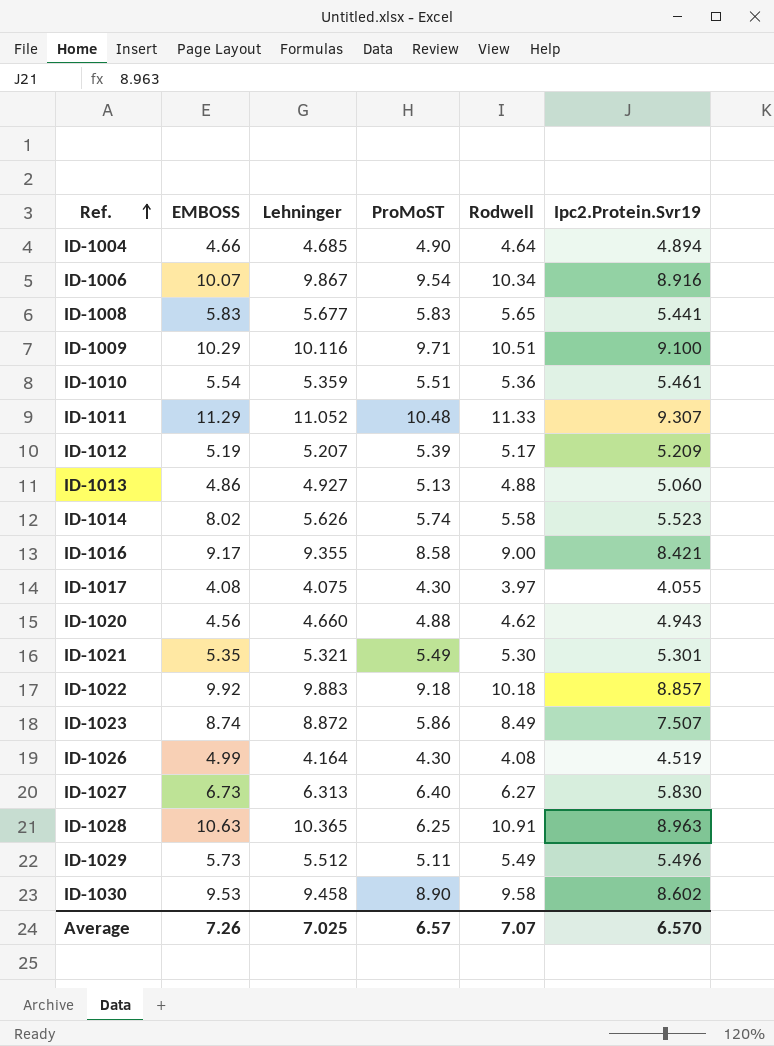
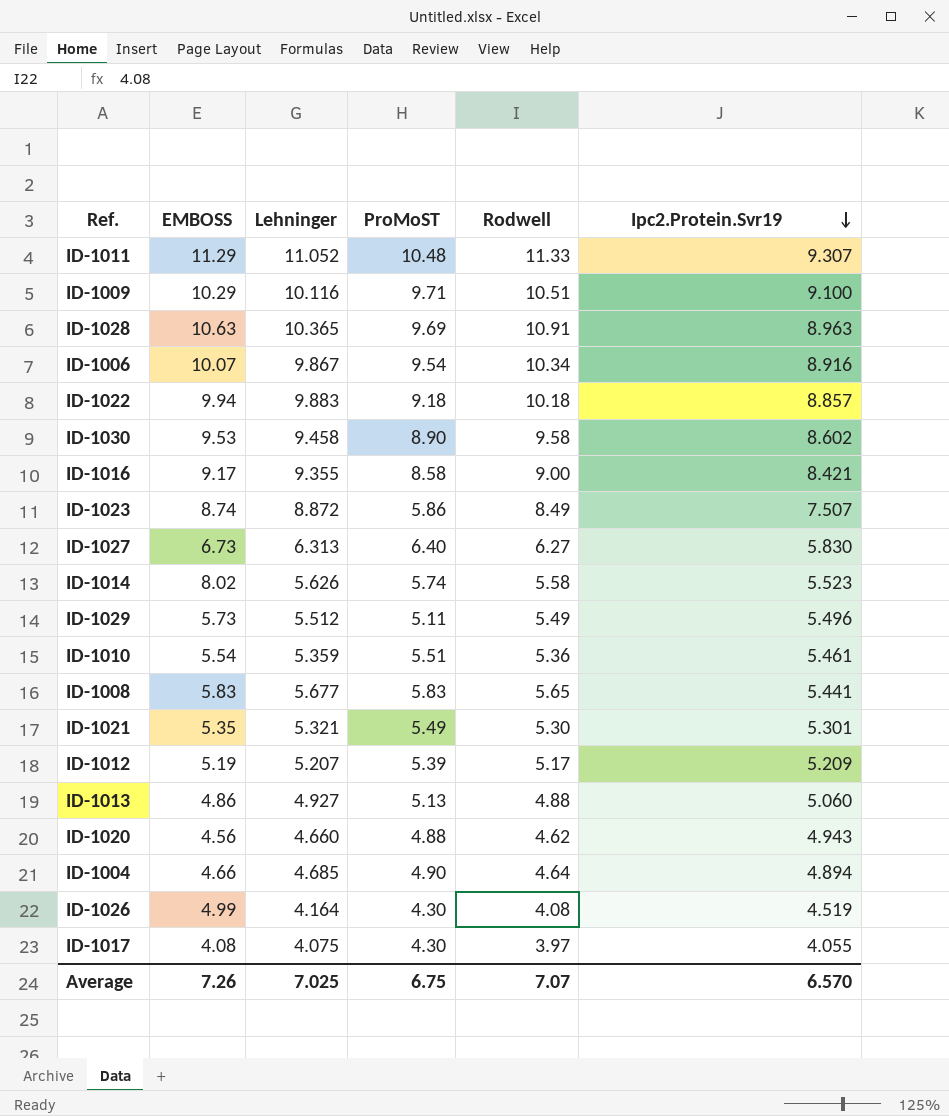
row order: Ref. ascending -> Ipc2.Protein.Svr19 descending
ID-1028 | ProMoST: 6.25 -> 9.69
ID-1022 | EMBOSS: 9.92 -> 9.94
Average | ProMoST: 6.57 -> 6.75

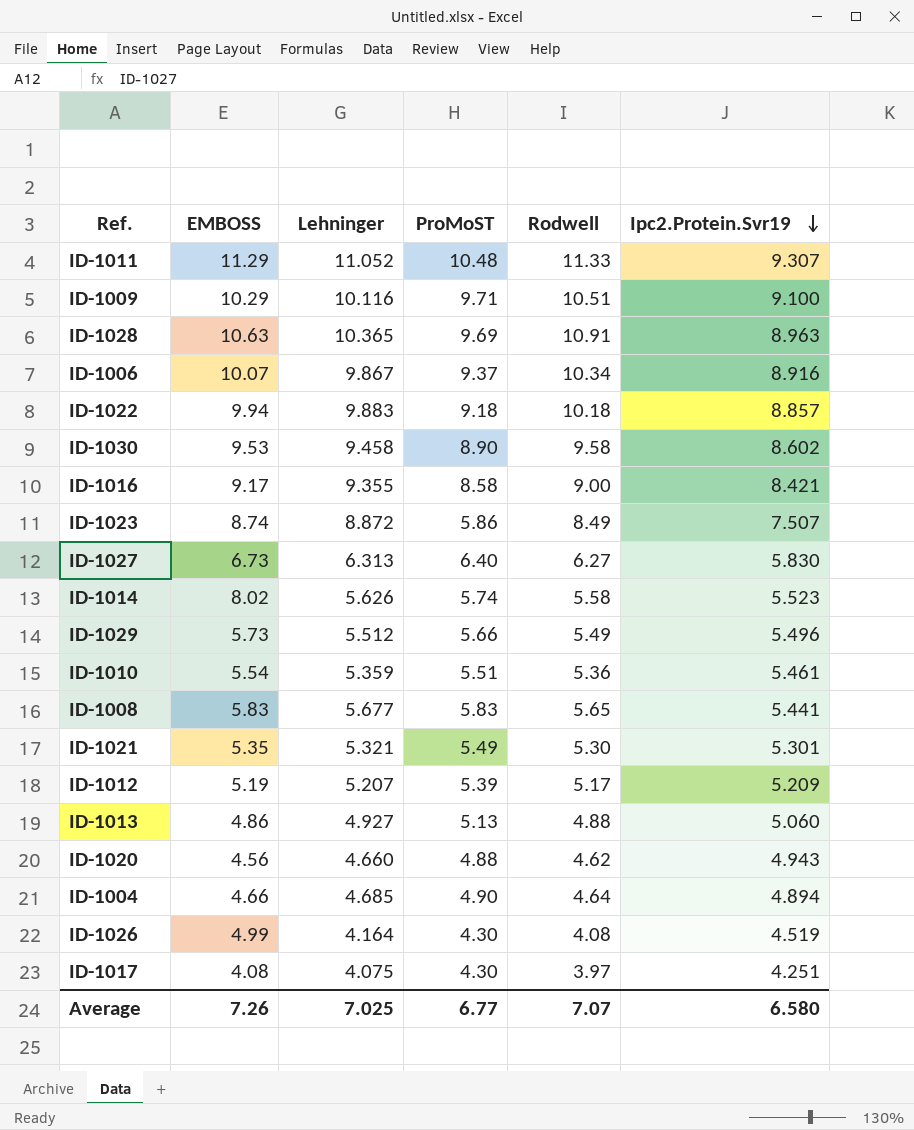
ID-1006 | ProMoST: 9.54 -> 9.37
ID-1029 | ProMoST: 5.11 -> 5.66
ID-1017 | Ipc2.Protein.Svr19: 4.055 -> 4.251
Average | ProMoST: 6.75 -> 6.77
Average | Ipc2.Protein.Svr19: 6.570 -> 6.580

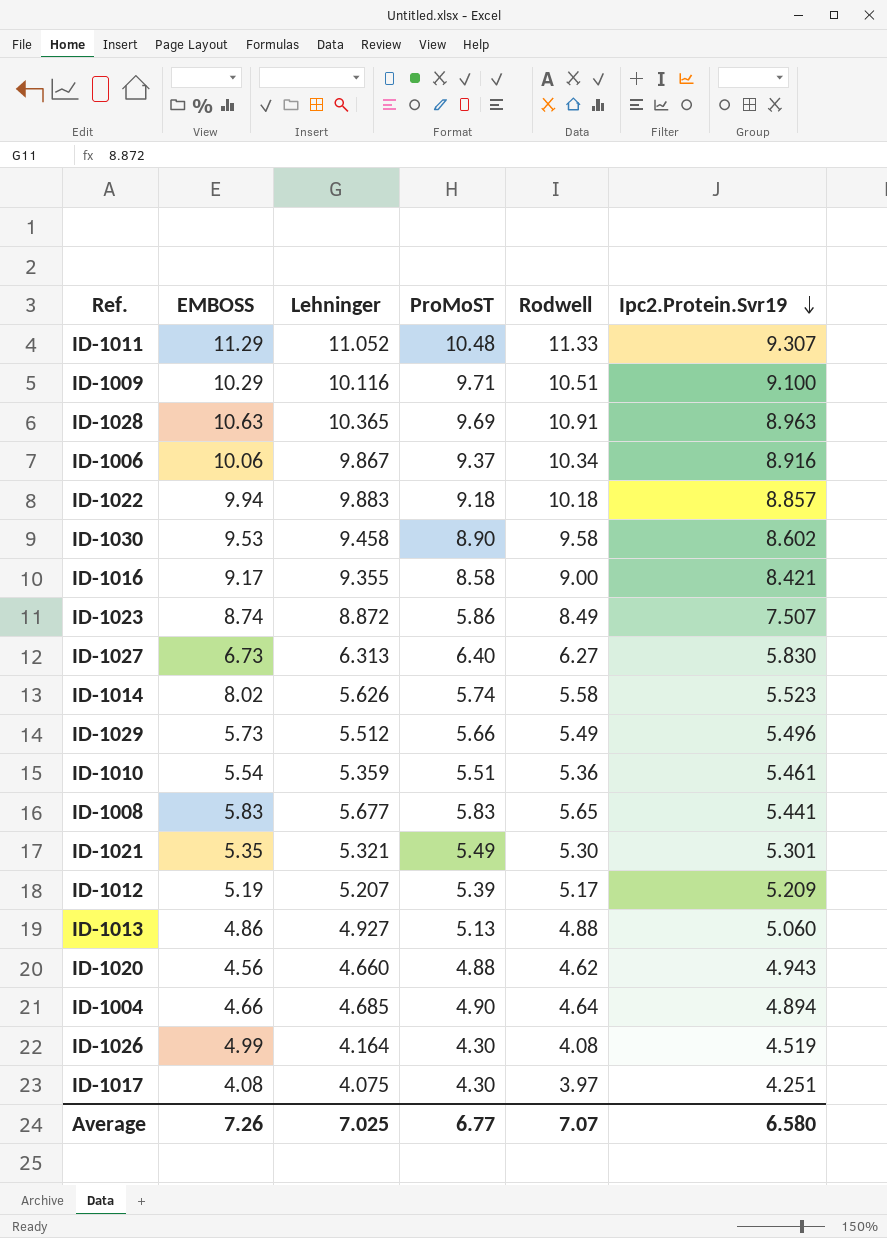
ID-1006 | EMBOSS: 10.07 -> 10.06

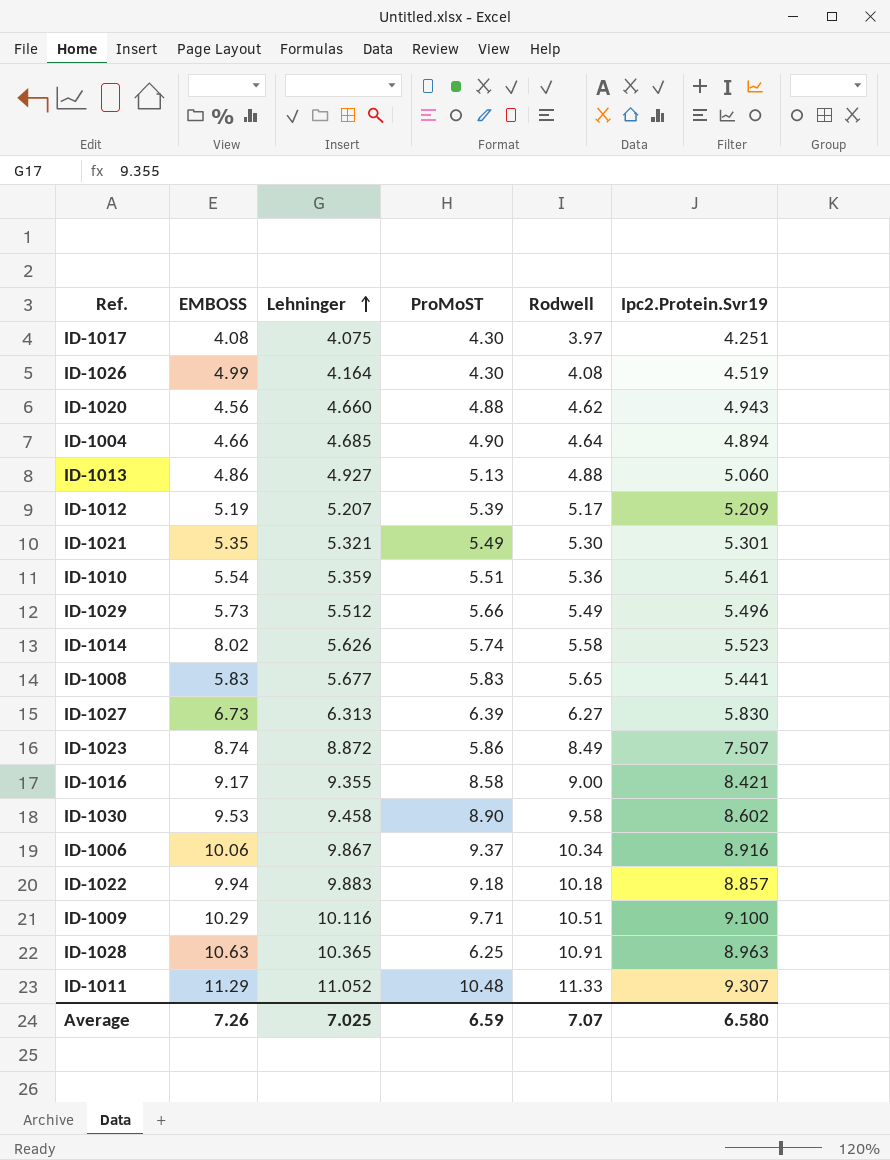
row order: Ipc2.Protein.Svr19 descending -> Lehninger ascending
ID-1027 | ProMoST: 6.40 -> 6.39
ID-1028 | ProMoST: 9.69 -> 6.25
Average | ProMoST: 6.77 -> 6.59

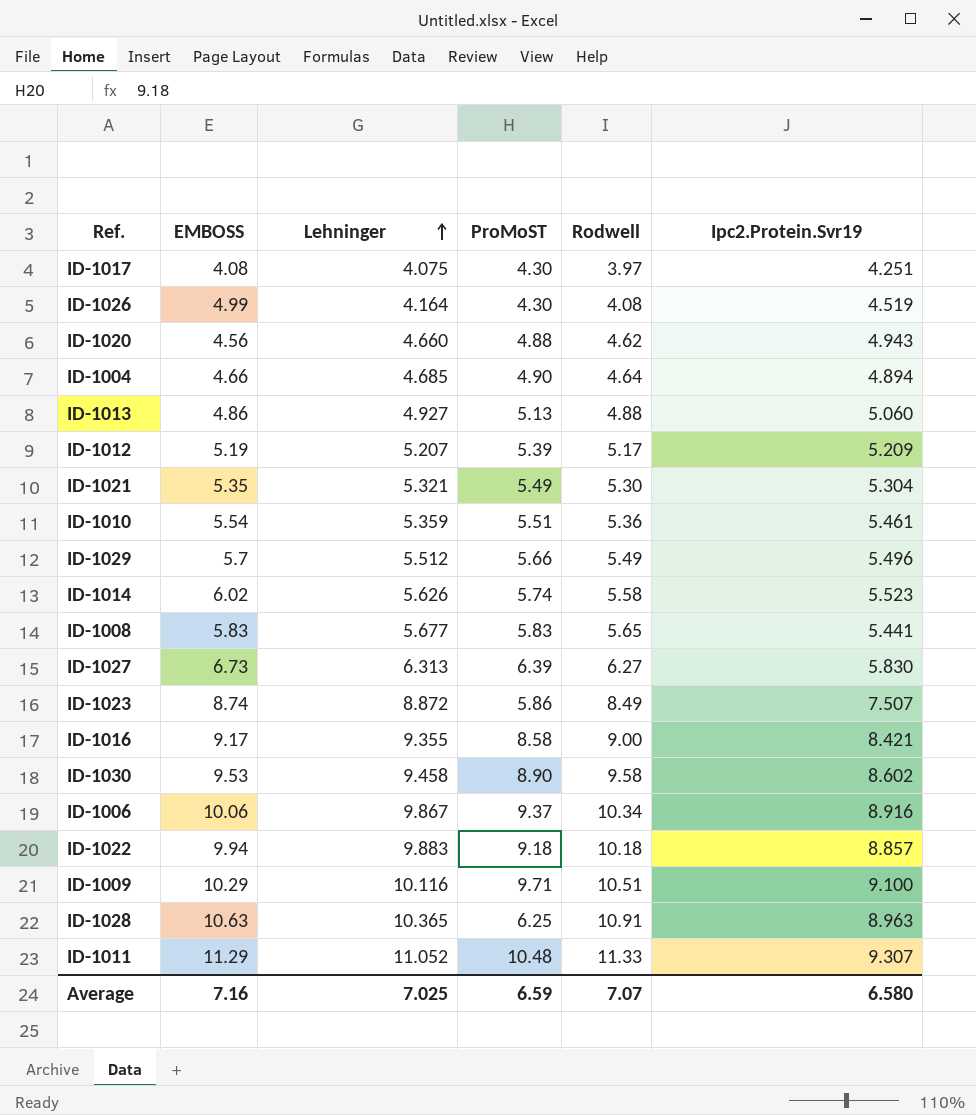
ID-1021 | Ipc2.Protein.Svr19: 5.301 -> 5.304
ID-1029 | EMBOSS: 5.73 -> 5.7
ID-1014 | EMBOSS: 8.02 -> 6.02
Average | EMBOSS: 7.26 -> 7.16

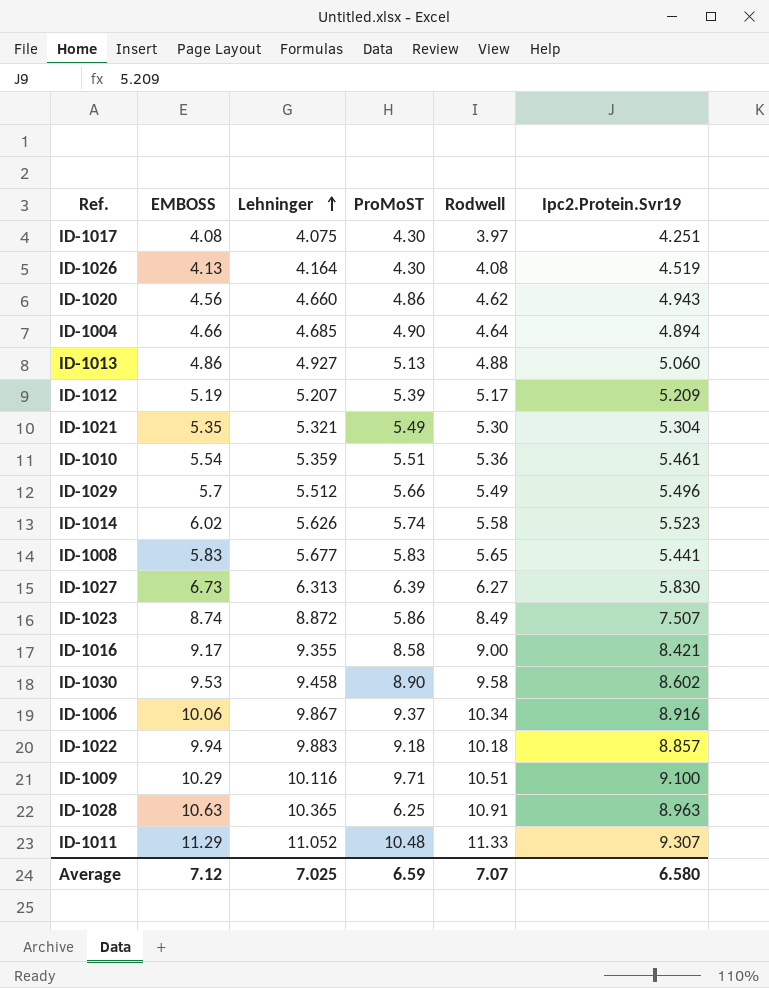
ID-1026 | EMBOSS: 4.99 -> 4.13
ID-1020 | ProMoST: 4.88 -> 4.86
Average | EMBOSS: 7.16 -> 7.12

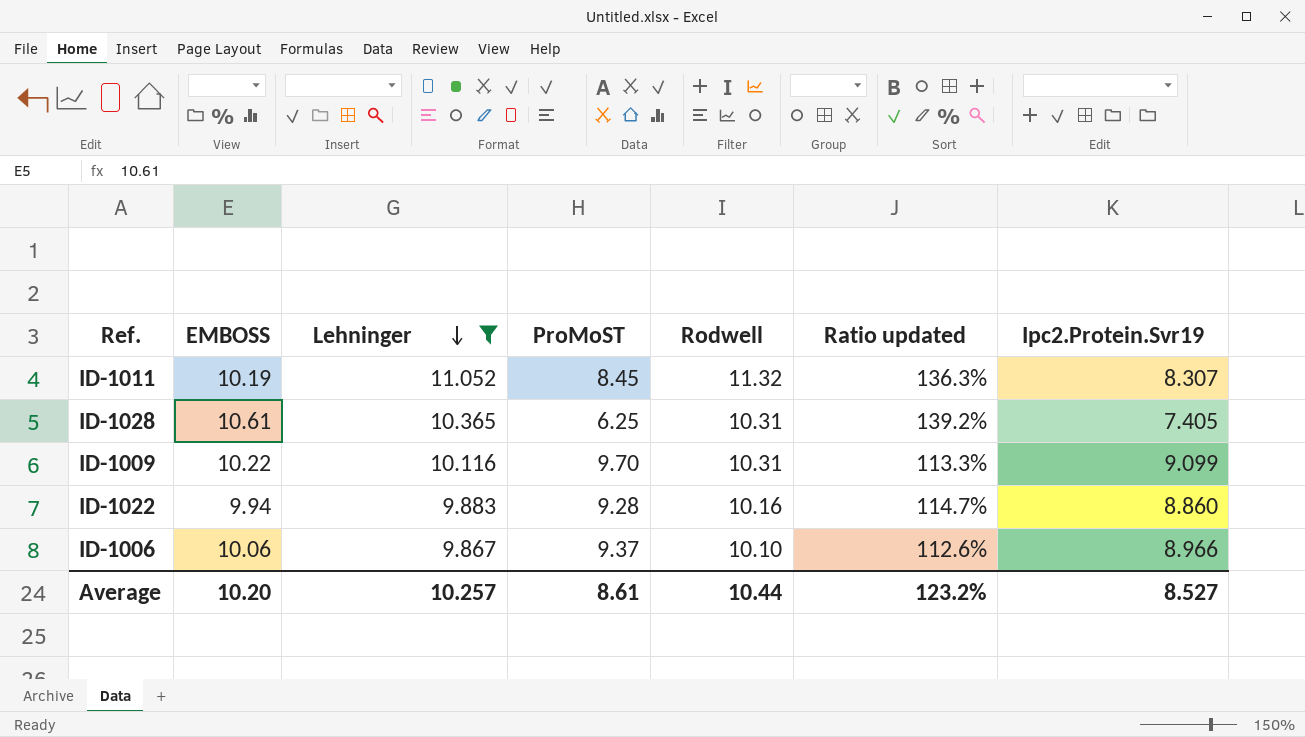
filter: none -> Lehninger >= 9.867
row order: Lehninger ascending -> Lehninger descending
column Ratio updated | formula: none -> [Rodwell] / [Ipc2.Protein.Svr19]
ID-1011 | EMBOSS: 11.29 -> 10.19
ID-1011 | ProMoST: 10.48 -> 8.45
ID-1011 | Rodwell: 11.33 -> 11.32
ID-1011 | Ipc2.Protein.Svr19: 9.307 -> 8.307
ID-1028 | EMBOSS: 10.63 -> 10.61
ID-1028 | Rodwell: 10.91 -> 10.31
ID-1028 | Ipc2.Protein.Svr19: 8.963 -> 7.405
ID-1009 | EMBOSS: 10.29 -> 10.22
ID-1009 | ProMoST: 9.71 -> 9.70
ID-1009 | Rodwell: 10.51 -> 10.31
ID-1009 | Ipc2.Protein.Svr19: 9.100 -> 9.099
ID-1022 | ProMoST: 9.18 -> 9.28
ID-1022 | Rodwell: 10.18 -> 10.16
ID-1022 | Ipc2.Protein.Svr19: 8.857 -> 8.860
ID-1006 | Rodwell: 10.34 -> 10.10
ID-1006 | Ipc2.Protein.Svr19: 8.916 -> 8.966
Average | EMBOSS: 7.12 -> 10.20
Average | Lehninger: 7.025 -> 10.257
Average | ProMoST: 6.59 -> 8.61
Average | Rodwell: 7.07 -> 10.44
Average | Ipc2.Protein.Svr19: 6.580 -> 8.527

